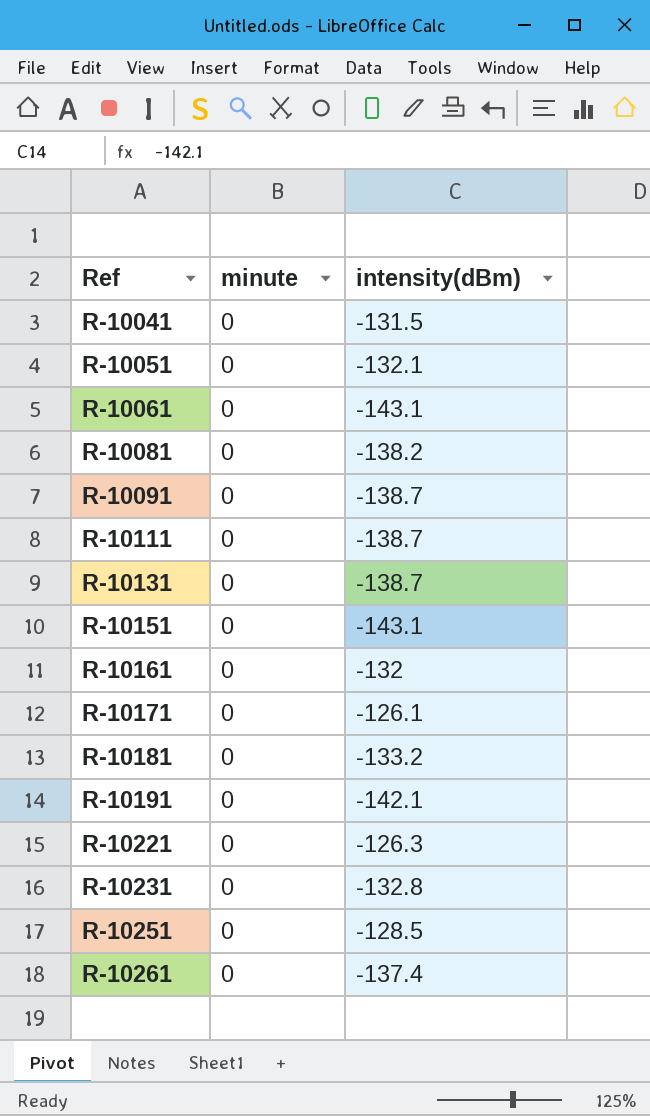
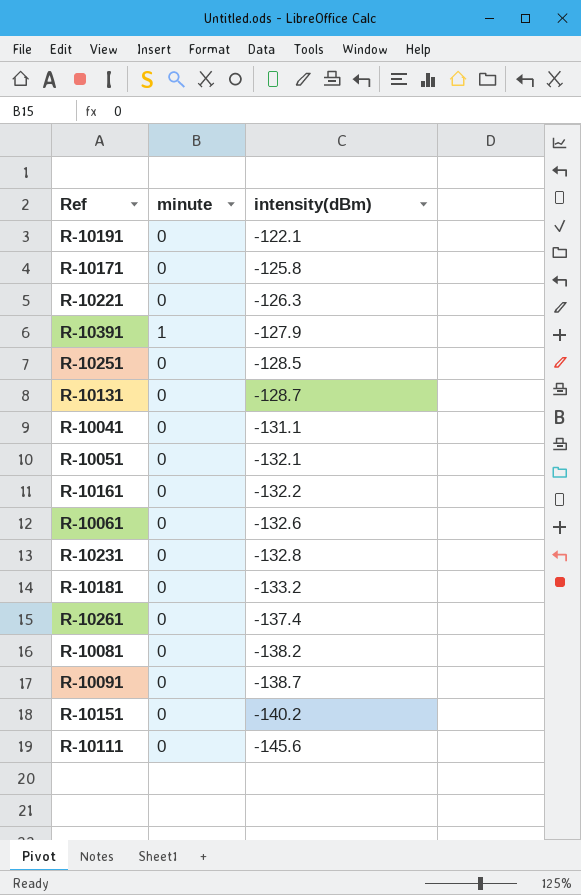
row order: Ref ascending -> intensity(dBm) descending
R-10191 | intensity(dBm): -142.1 -> -122.1
R-10171 | intensity(dBm): -126.1 -> -125.8
row R-10391: none -> 1 | -127.9
R-10131 | intensity(dBm): -138.7 -> -128.7
R-10041 | intensity(dBm): -131.5 -> -131.1
R-10161 | intensity(dBm): -132 -> -132.2
R-10061 | intensity(dBm): -143.1 -> -132.6
R-10151 | intensity(dBm): -143.1 -> -140.2
R-10111 | intensity(dBm): -138.7 -> -145.6

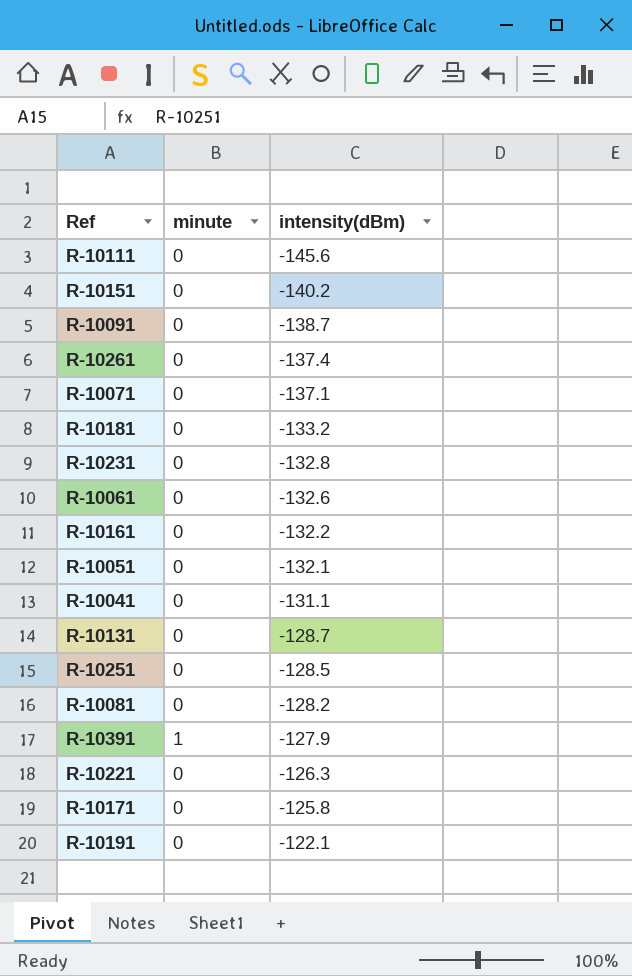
row order: intensity(dBm) descending -> intensity(dBm) ascending
row R-10071: none -> 0 | -137.1
R-10081 | intensity(dBm): -138.2 -> -128.2

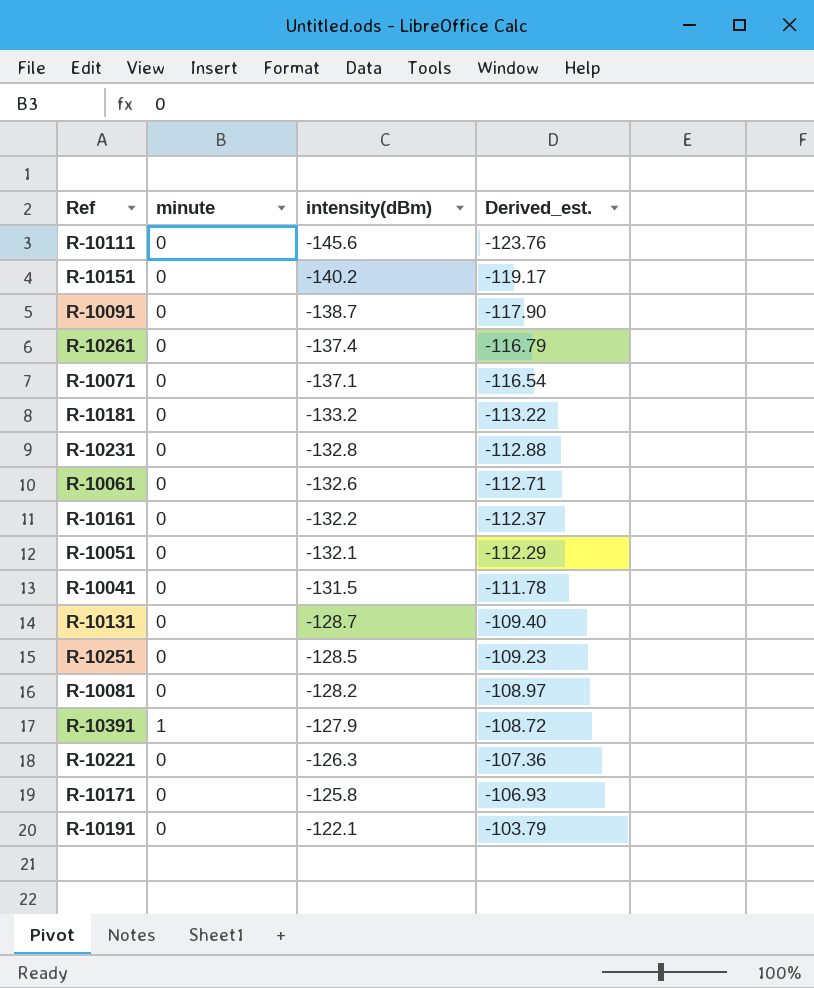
column Derived_est. | formula: none -> [intensity(dBm)] * 0.85
R-10041 | intensity(dBm): -131.1 -> -131.5

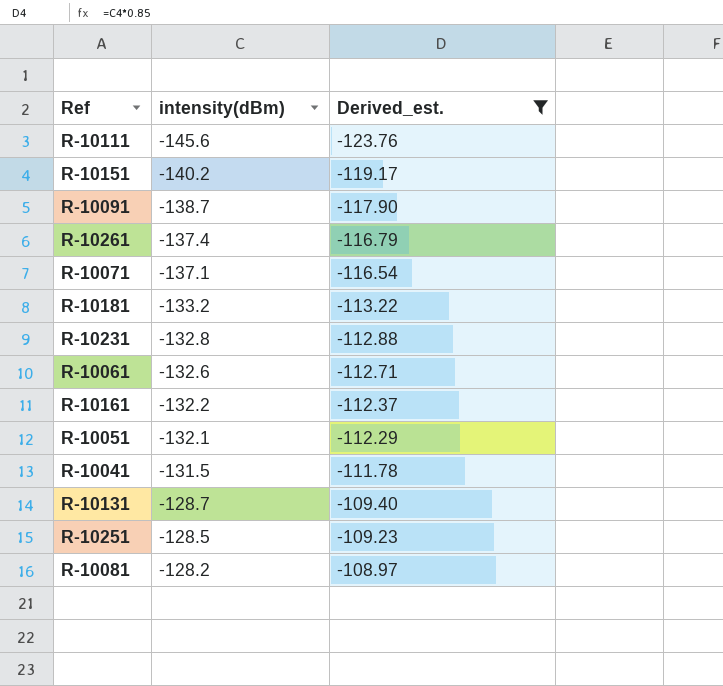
filter: none -> Derived_est. <= -108.97
column minute | position: 2 -> none

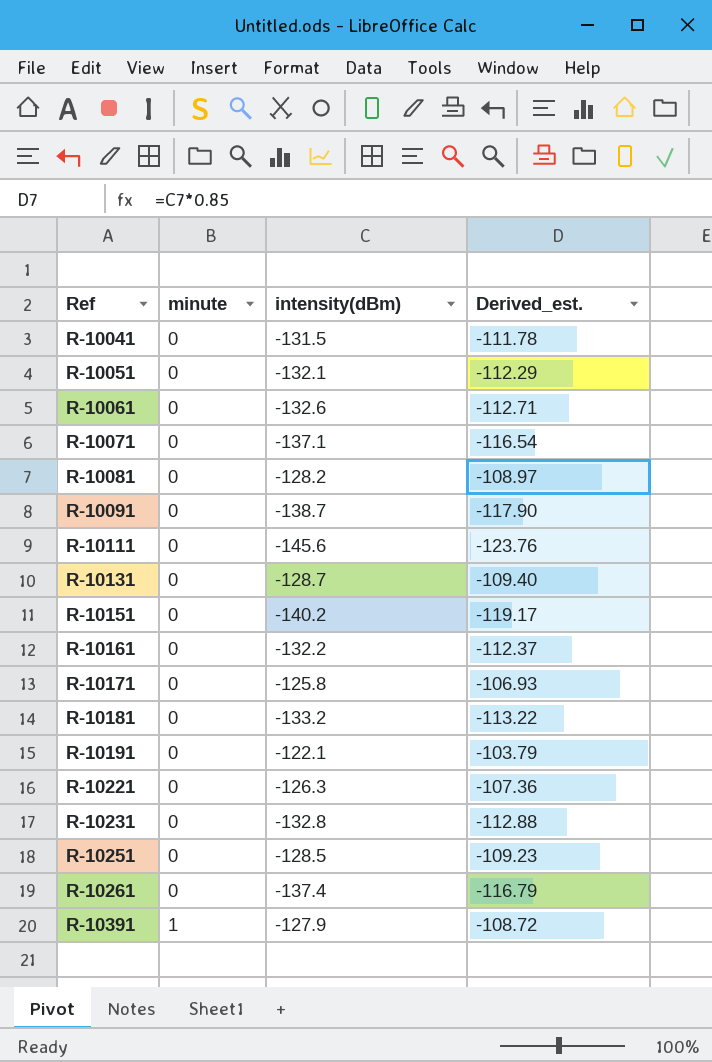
filter: Derived_est. <= -108.97 -> none
row order: intensity(dBm) ascending -> Ref ascending
column minute | position: none -> 2

